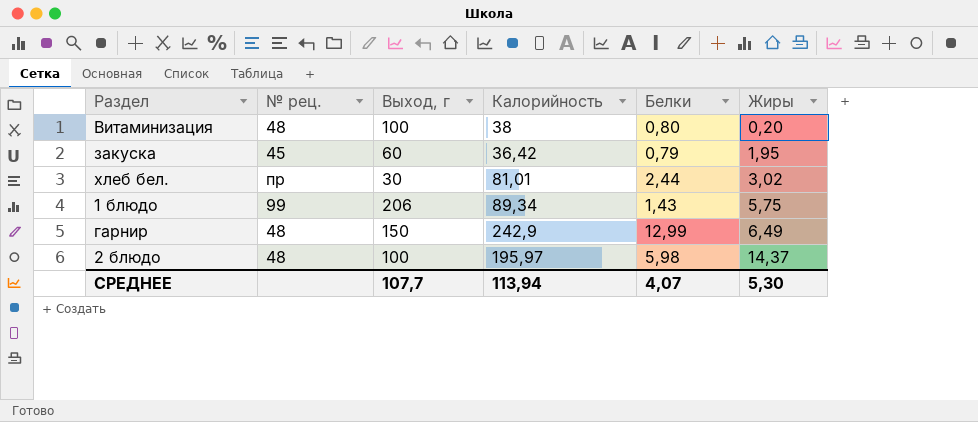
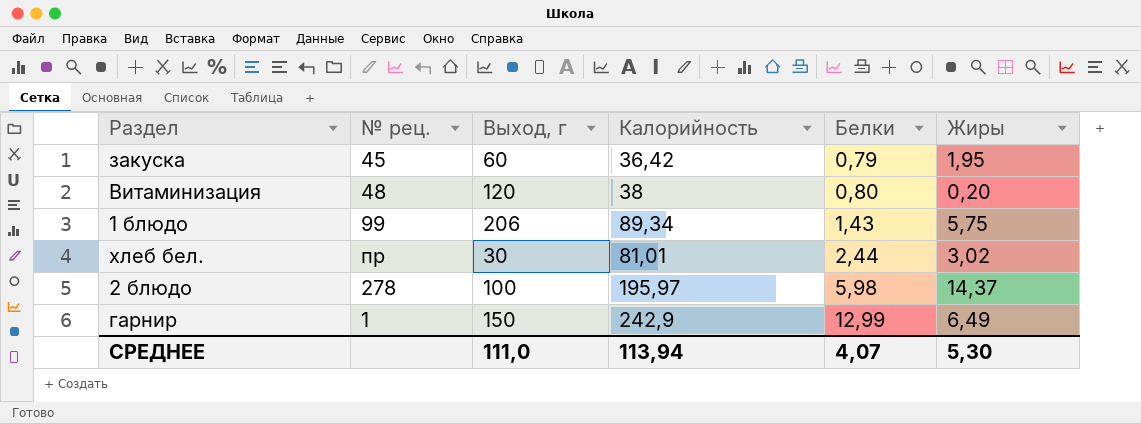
row order: Жиры ascending -> Белки ascending
Витаминизация | Выход, г: 100 -> 120
2 блюдо | № рец.: 48 -> 278
гарнир | № рец.: 48 -> 1
СРЕДНЕЕ | Выход, г: 107,7 -> 111,0

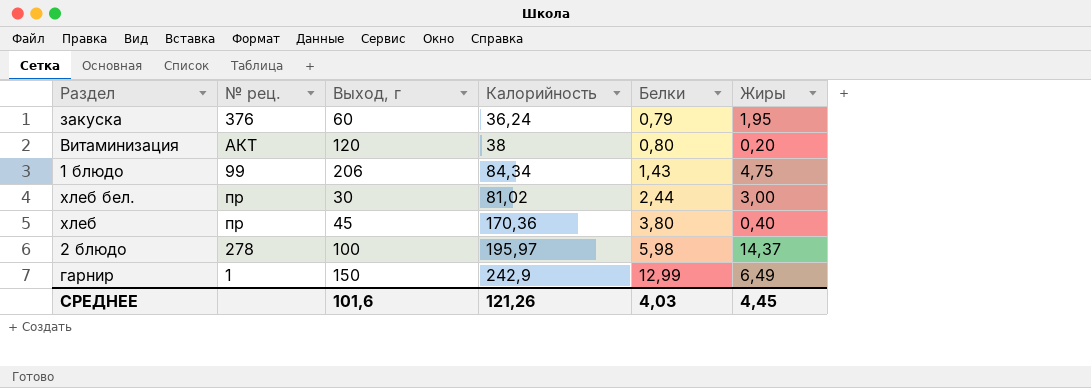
закуска | № рец.: 45 -> 376
закуска | Калорийность: 36,42 -> 36,24
Витаминизация | № рец.: 48 -> АКТ
1 блюдо | Калорийность: 89,34 -> 84,34
1 блюдо | Жиры: 5,75 -> 4,75
хлеб бел. | Калорийность: 81,01 -> 81,02
хлеб бел. | Жиры: 3,02 -> 3,00
row хлеб: none -> пр | 45 | 170,36 | 3,80 | 0,40
СРЕДНЕЕ | Выход, г: 111,0 -> 101,6
СРЕДНЕЕ | Калорийность: 113,94 -> 121,26
СРЕДНЕЕ | Белки: 4,07 -> 4,03
СРЕДНЕЕ | Жиры: 5,30 -> 4,45

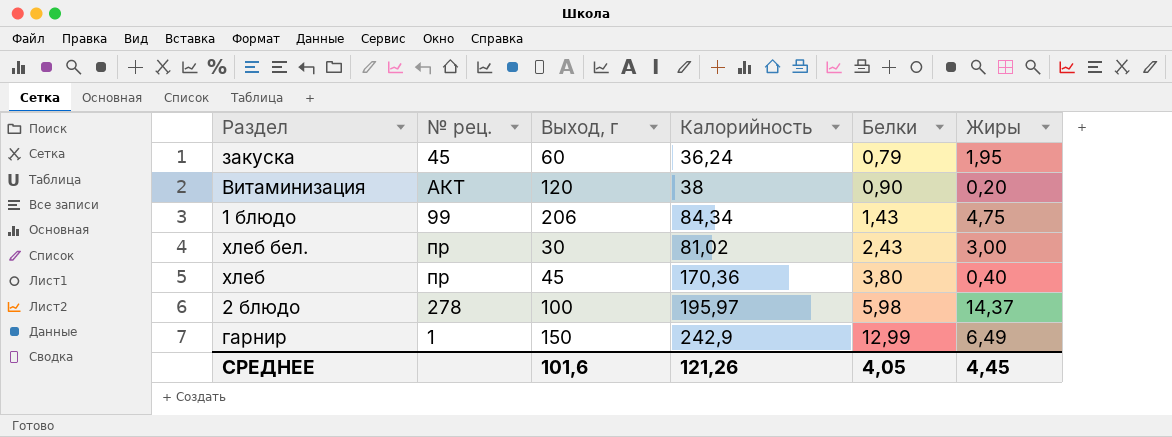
закуска | № рец.: 376 -> 45
Витаминизация | Белки: 0,80 -> 0,90
хлеб бел. | Белки: 2,44 -> 2,43
СРЕДНЕЕ | Белки: 4,03 -> 4,05

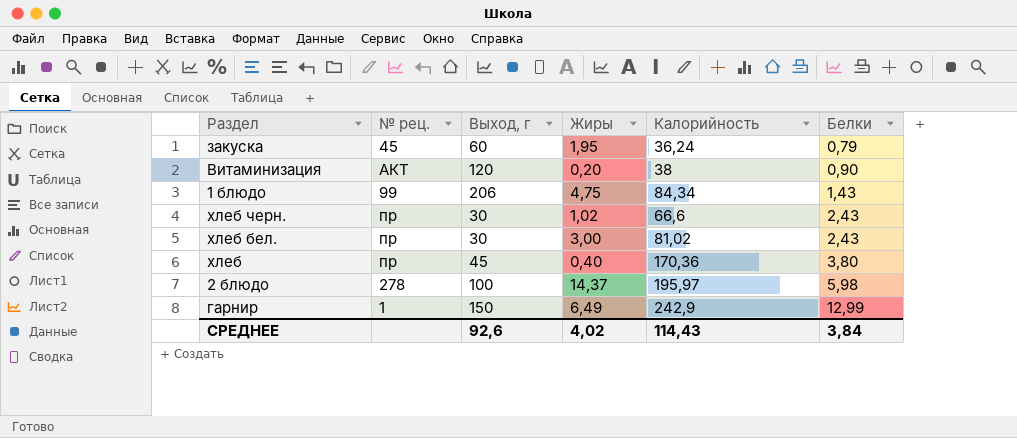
column Жиры | position: 6 -> 4
row хлеб черн.: none -> пр | 30 | 1,02 | 66,6 | 2,43
СРЕДНЕЕ | Выход, г: 101,6 -> 92,6
СРЕДНЕЕ | Жиры: 4,45 -> 4,02
СРЕДНЕЕ | Калорийность: 121,26 -> 114,43
СРЕДНЕЕ | Белки: 4,05 -> 3,84

